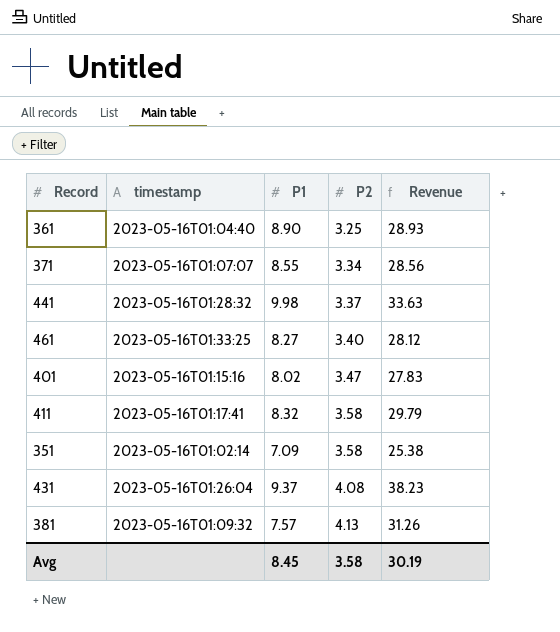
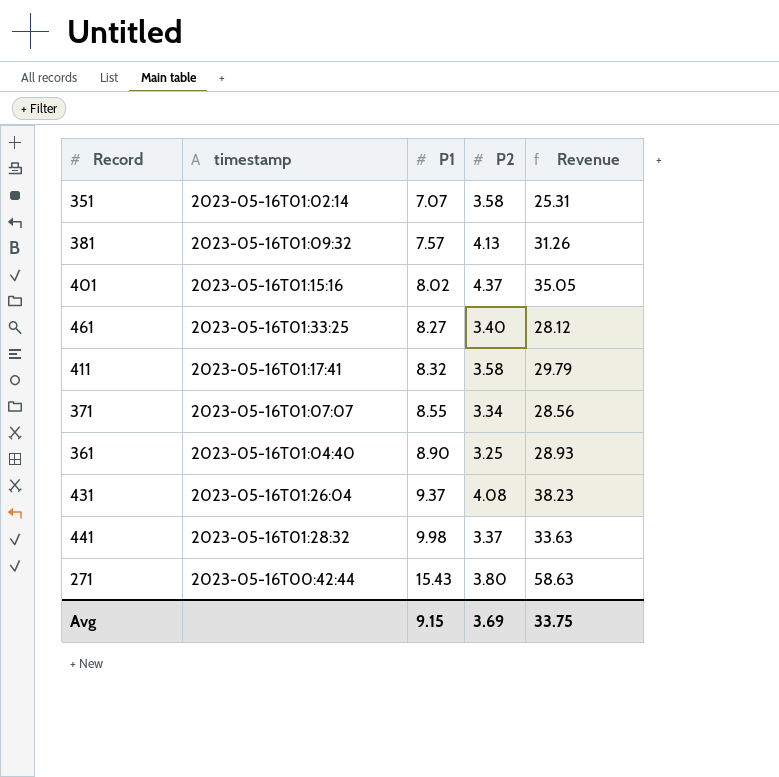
row order: P2 ascending -> P1 ascending
351 | P1: 7.09 -> 7.07
351 | Revenue: 25.38 -> 25.31
401 | P2: 3.47 -> 4.37
401 | Revenue: 27.83 -> 35.05
row 271: none -> 2023-05-16T00:42:44 | 15.43 | 3.80 | 58.63
Avg | P1: 8.45 -> 9.15
Avg | P2: 3.58 -> 3.69
Avg | Revenue: 30.19 -> 33.75

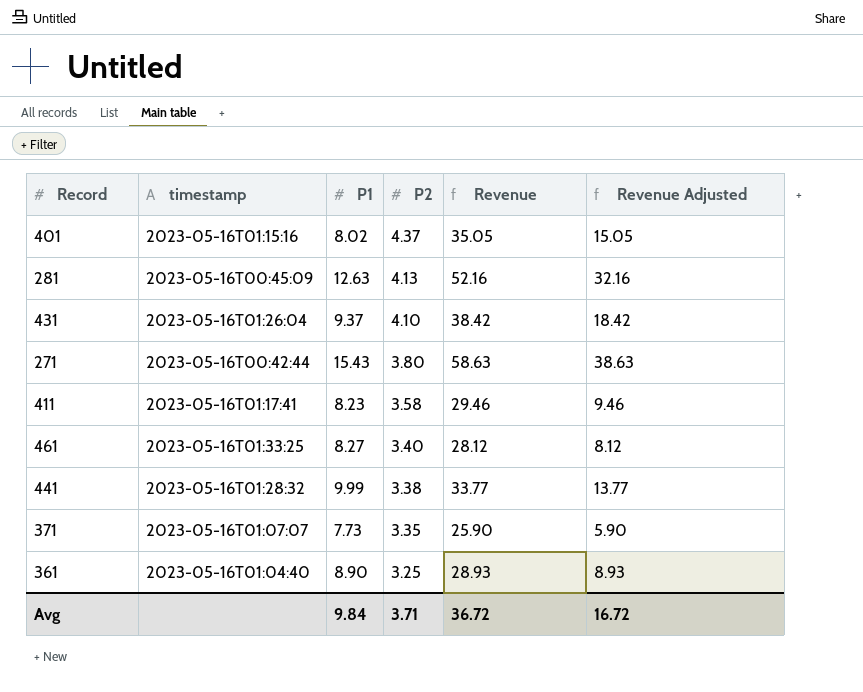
row order: P1 ascending -> P2 descending
column Revenue Adjusted | formula: none -> [Revenue] - 20
row 351: 2023-05-16T01:02:14 | 7.07 | 3.58 | 25.31 -> none
row 381: 2023-05-16T01:09:32 | 7.57 | 4.13 | 31.26 -> none
row 281: none -> 2023-05-16T00:45:09 | 12.63 | 4.13 | 52.16 | 32.16
431 | P2: 4.08 -> 4.10
431 | Revenue: 38.23 -> 38.42
411 | P1: 8.32 -> 8.23
411 | Revenue: 29.79 -> 29.46
441 | P1: 9.98 -> 9.99
441 | P2: 3.37 -> 3.38
441 | Revenue: 33.63 -> 33.77
371 | P1: 8.55 -> 7.73
371 | P2: 3.34 -> 3.35
371 | Revenue: 28.56 -> 25.90
Avg | P1: 9.15 -> 9.84
Avg | P2: 3.69 -> 3.71
Avg | Revenue: 33.75 -> 36.72

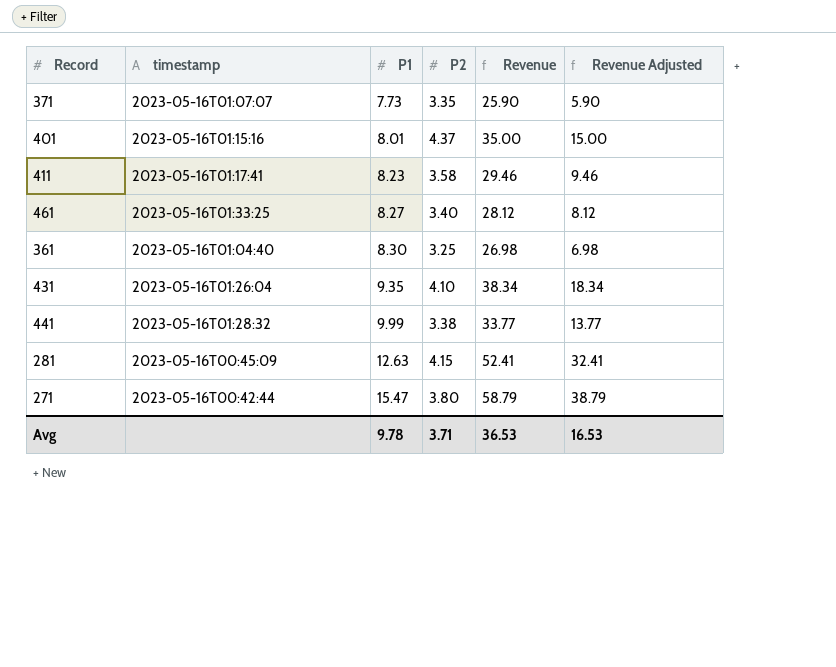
row order: P2 descending -> P1 ascending
401 | P1: 8.02 -> 8.01
401 | Revenue: 35.05 -> 35.00
401 | Revenue Adjusted: 15.05 -> 15.00
361 | P1: 8.90 -> 8.30
361 | Revenue: 28.93 -> 26.98
361 | Revenue Adjusted: 8.93 -> 6.98
431 | P1: 9.37 -> 9.35
431 | Revenue: 38.42 -> 38.34
431 | Revenue Adjusted: 18.42 -> 18.34
281 | P2: 4.13 -> 4.15
281 | Revenue: 52.16 -> 52.41
281 | Revenue Adjusted: 32.16 -> 32.41
271 | P1: 15.43 -> 15.47
271 | Revenue: 58.63 -> 58.79
271 | Revenue Adjusted: 38.63 -> 38.79
Avg | P1: 9.84 -> 9.78
Avg | Revenue: 36.72 -> 36.53
Avg | Revenue Adjusted: 16.72 -> 16.53

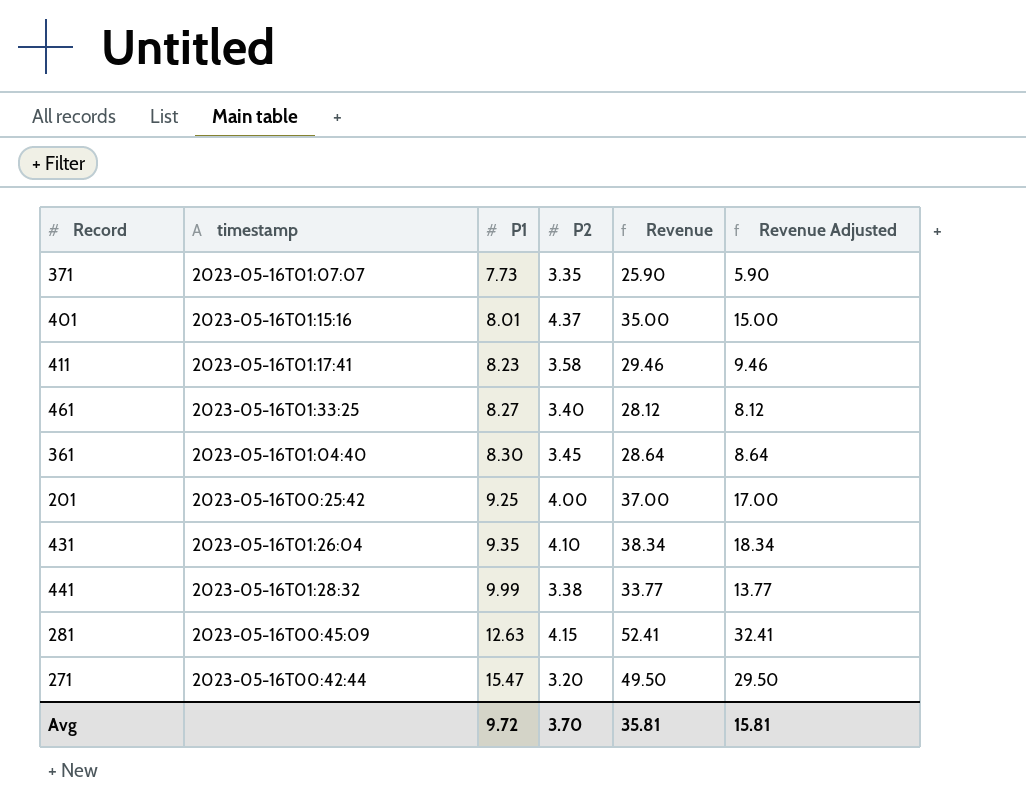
361 | P2: 3.25 -> 3.45
361 | Revenue: 26.98 -> 28.64
361 | Revenue Adjusted: 6.98 -> 8.64
row 201: none -> 2023-05-16T00:25:42 | 9.25 | 4.00 | 37.00 | 17.00
271 | P2: 3.80 -> 3.20
271 | Revenue: 58.79 -> 49.50
271 | Revenue Adjusted: 38.79 -> 29.50
Avg | P1: 9.78 -> 9.72
Avg | P2: 3.71 -> 3.70
Avg | Revenue: 36.53 -> 35.81
Avg | Revenue Adjusted: 16.53 -> 15.81

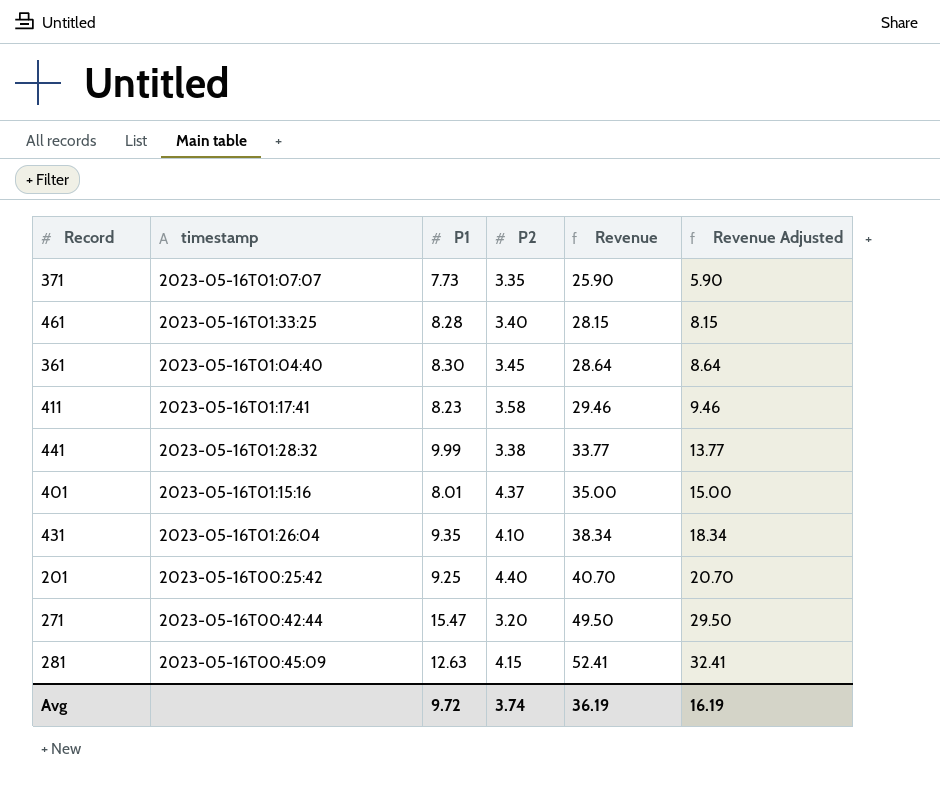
row order: P1 ascending -> Revenue ascending
461 | P1: 8.27 -> 8.28
461 | Revenue: 28.12 -> 28.15
461 | Revenue Adjusted: 8.12 -> 8.15
201 | P2: 4.00 -> 4.40
201 | Revenue: 37.00 -> 40.70
201 | Revenue Adjusted: 17.00 -> 20.70
Avg | P2: 3.70 -> 3.74
Avg | Revenue: 35.81 -> 36.19
Avg | Revenue Adjusted: 15.81 -> 16.19

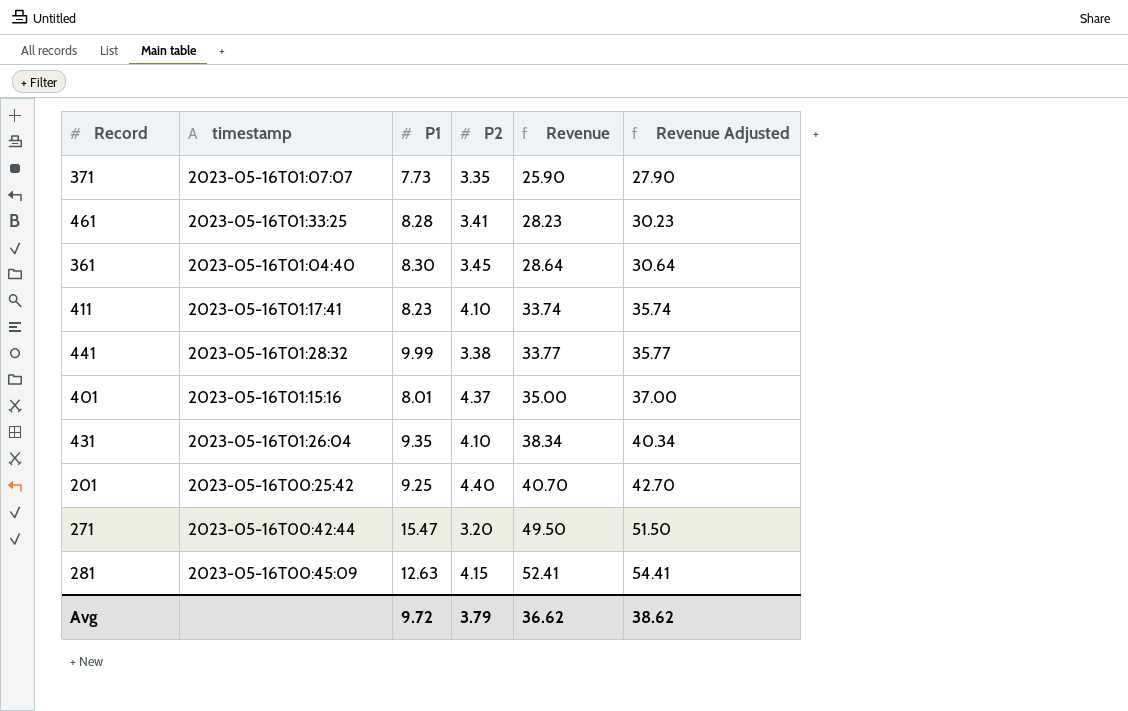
column Revenue Adjusted | formula: [Revenue] - 20 -> [Revenue] + 2
461 | P2: 3.40 -> 3.41
461 | Revenue: 28.15 -> 28.23
411 | P2: 3.58 -> 4.10
411 | Revenue: 29.46 -> 33.74
Avg | P2: 3.74 -> 3.79
Avg | Revenue: 36.19 -> 36.62
Avg | Revenue Adjusted: 16.19 -> 38.62

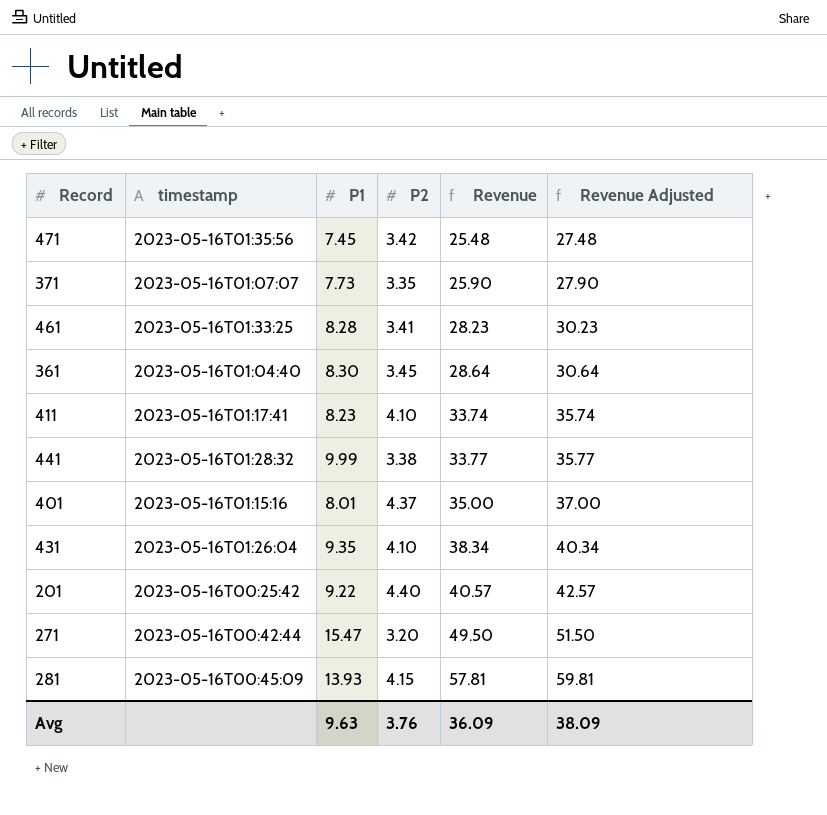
row 471: none -> 2023-05-16T01:35:56 | 7.45 | 3.42 | 25.48 | 27.48
201 | P1: 9.25 -> 9.22
201 | Revenue: 40.70 -> 40.57
201 | Revenue Adjusted: 42.70 -> 42.57
281 | P1: 12.63 -> 13.93
281 | Revenue: 52.41 -> 57.81
281 | Revenue Adjusted: 54.41 -> 59.81
Avg | P1: 9.72 -> 9.63
Avg | P2: 3.79 -> 3.76
Avg | Revenue: 36.62 -> 36.09
Avg | Revenue Adjusted: 38.62 -> 38.09

